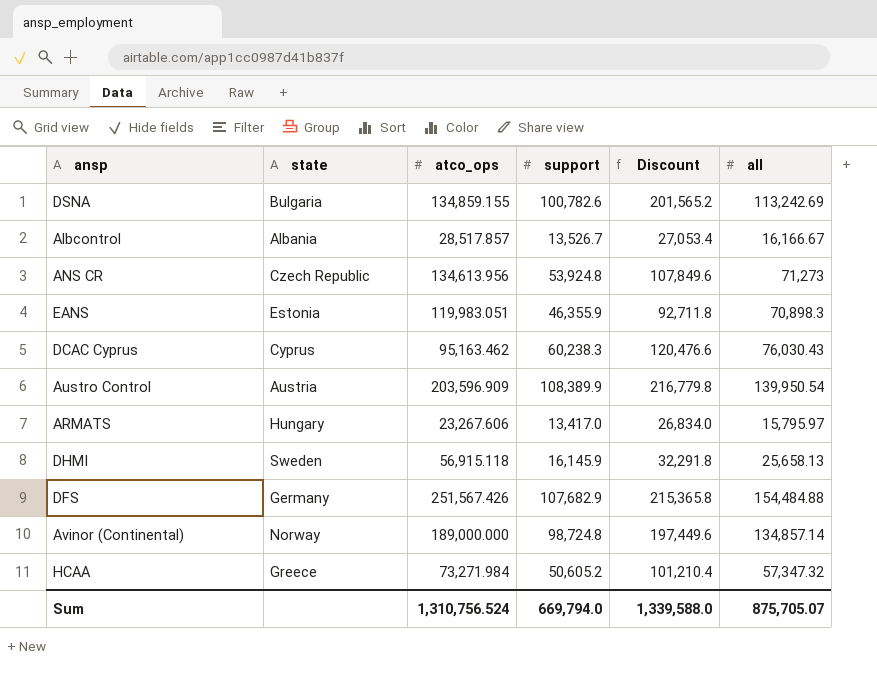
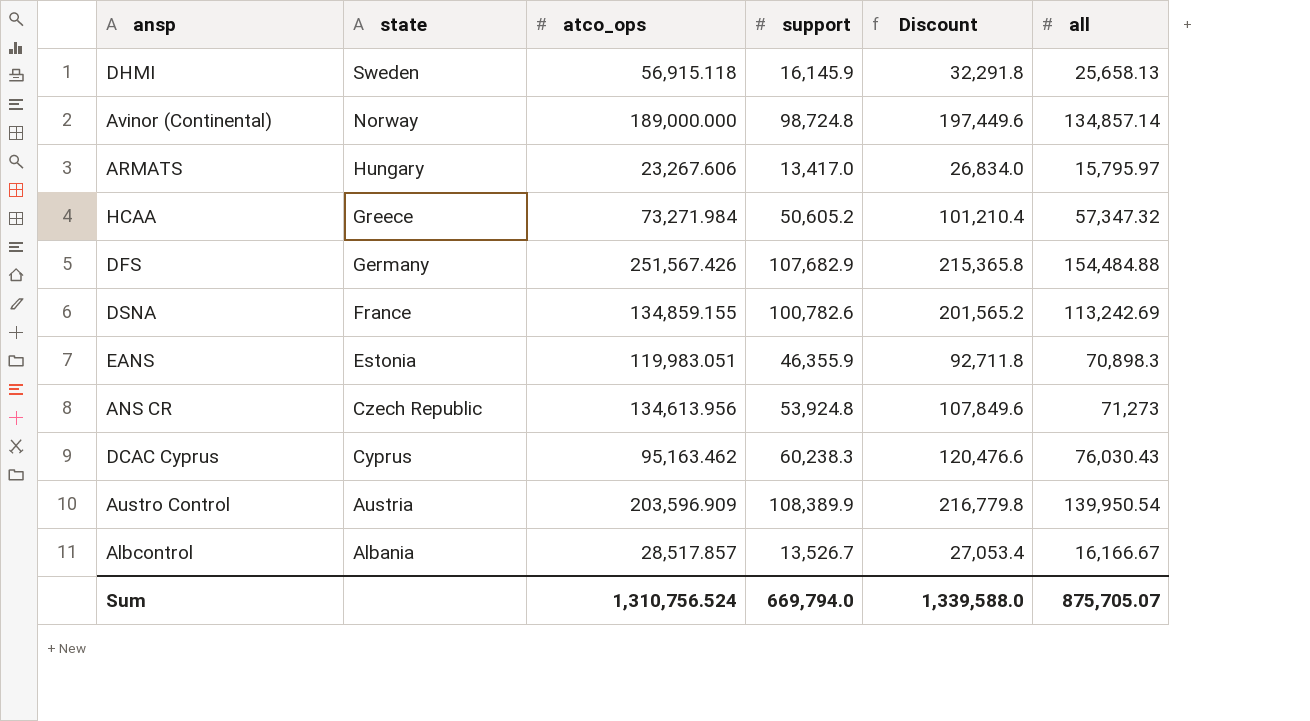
row order: none -> state descending
DSNA | state: Bulgaria -> France

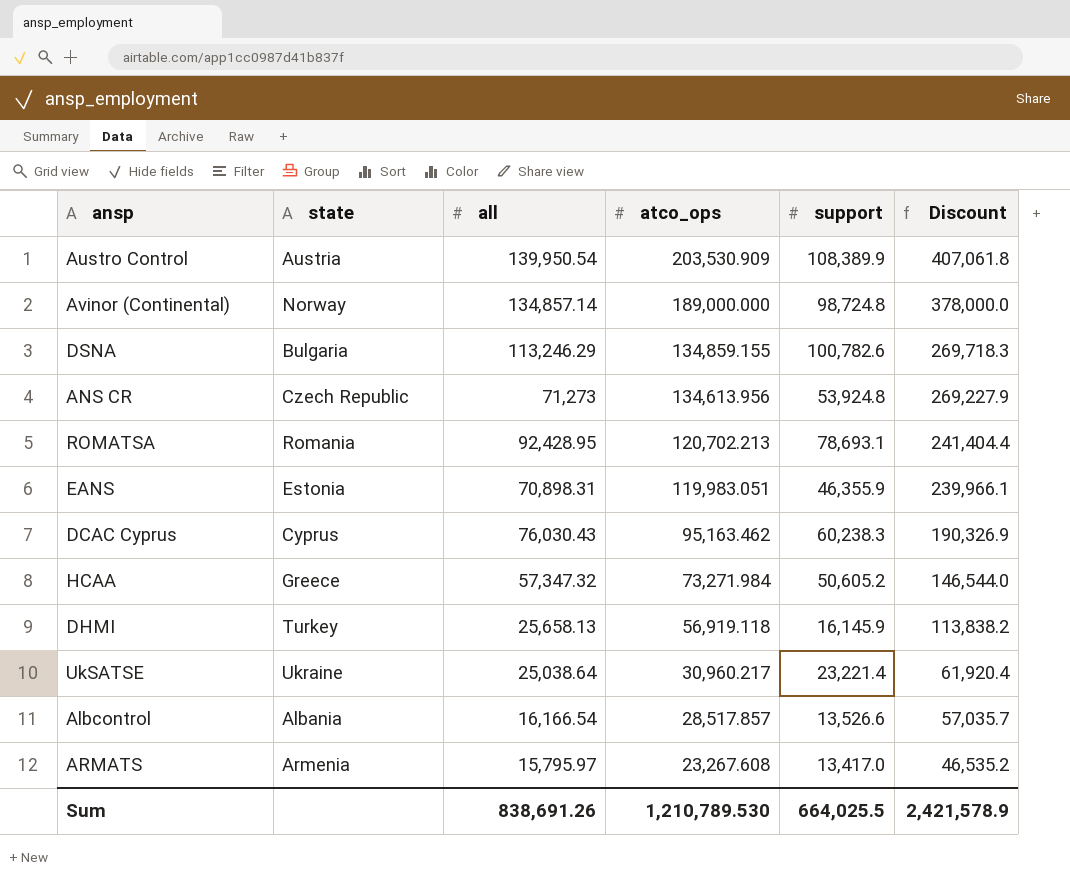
row order: state descending -> atco_ops descending
column all | position: 6 -> 3
column Discount | formula: [support] * 2 -> [atco_ops] * 2
row DFS: Germany | 251,567.426 | 107,682.9 | 215,365.8 | 154,484.88 -> none
Austro Control | atco_ops: 203,596.909 -> 203,530.909
DSNA | state: France -> Bulgaria
DSNA | all: 113,242.69 -> 113,246.29
row ROMATSA: none -> Romania | 92,428.95 | 120,702.213 | 78,693.1 | 241,404.4
EANS | all: 70,898.3 -> 70,898.31
DHMI | state: Sweden -> Turkey
DHMI | atco_ops: 56,915.118 -> 56,919.118
row UkSATSE: none -> Ukraine | 25,038.64 | 30,960.217 | 23,221.4 | 61,920.4
Albcontrol | all: 16,166.67 -> 16,166.54
Albcontrol | support: 13,526.7 -> 13,526.6
ARMATS | state: Hungary -> Armenia
ARMATS | atco_ops: 23,267.606 -> 23,267.608
Sum | all: 875,705.07 -> 838,691.26
Sum | atco_ops: 1,310,756.524 -> 1,210,789.530
Sum | support: 669,794.0 -> 664,025.5
Sum | Discount: 1,339,588.0 -> 2,421,578.9

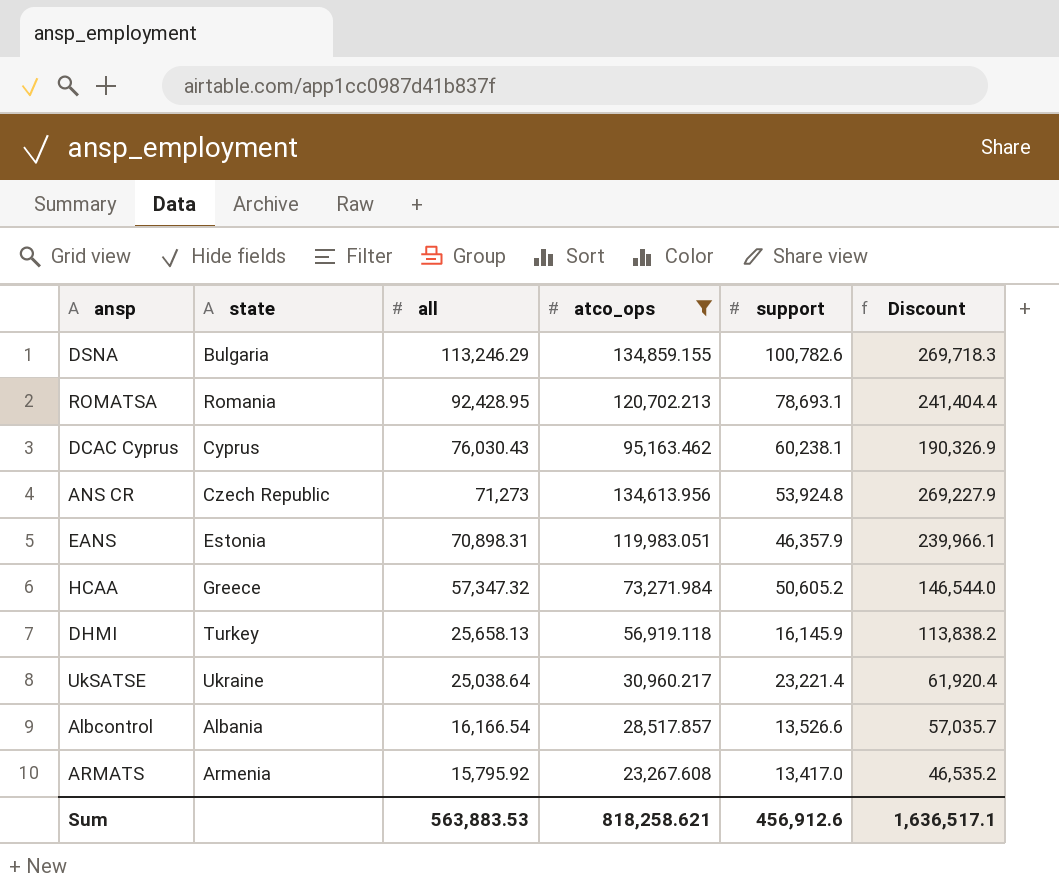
filter: none -> atco_ops <= 134,859.155
row order: atco_ops descending -> all descending
DCAC Cyprus | support: 60,238.3 -> 60,238.1
EANS | support: 46,355.9 -> 46,357.9
ARMATS | all: 15,795.97 -> 15,795.92
Sum | all: 838,691.26 -> 563,883.53
Sum | atco_ops: 1,210,789.530 -> 818,258.621
Sum | support: 664,025.5 -> 456,912.6
Sum | Discount: 2,421,578.9 -> 1,636,517.1

